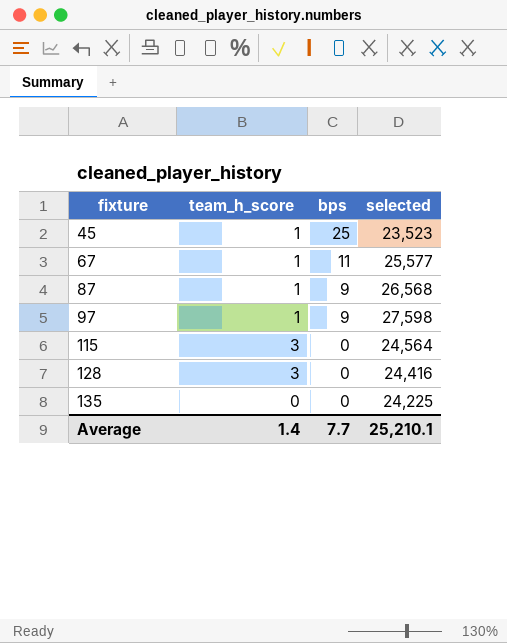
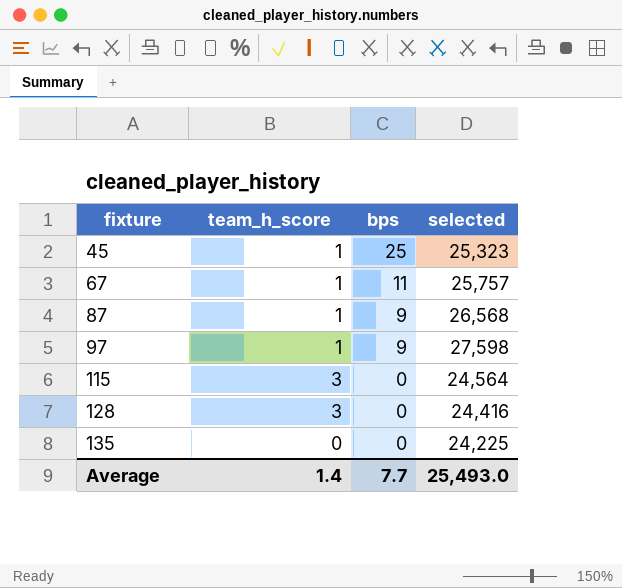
45 | selected: 23,523 -> 25,323
67 | selected: 25,577 -> 25,757
Average | selected: 25,210.1 -> 25,493.0

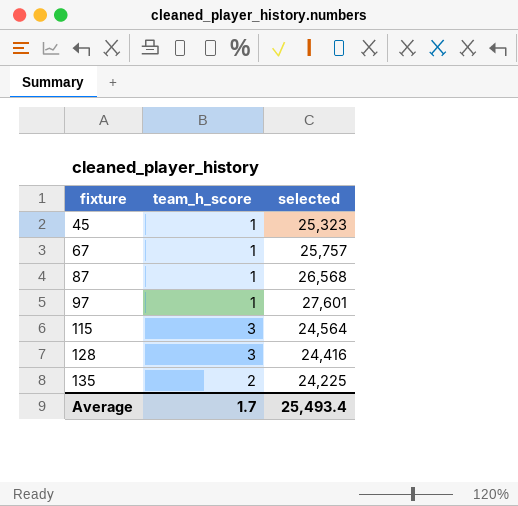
column bps | position: 3 -> none
97 | selected: 27,598 -> 27,601
135 | team_h_score: 0 -> 2
Average | team_h_score: 1.4 -> 1.7
Average | selected: 25,493.0 -> 25,493.4

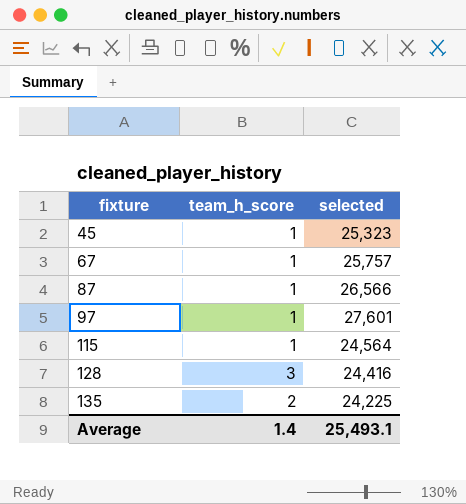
87 | selected: 26,568 -> 26,566
115 | team_h_score: 3 -> 1
Average | team_h_score: 1.7 -> 1.4
Average | selected: 25,493.4 -> 25,493.1

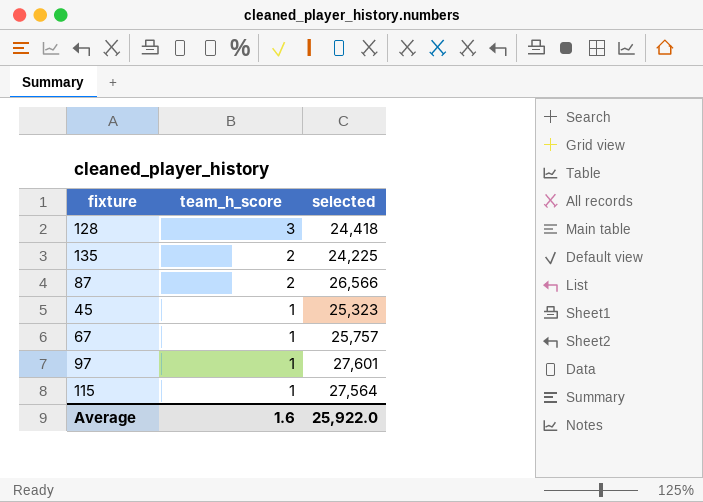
row order: fixture ascending -> team_h_score descending
128 | selected: 24,416 -> 24,418
87 | team_h_score: 1 -> 2
115 | selected: 24,564 -> 27,564
Average | team_h_score: 1.4 -> 1.6
Average | selected: 25,493.1 -> 25,922.0

